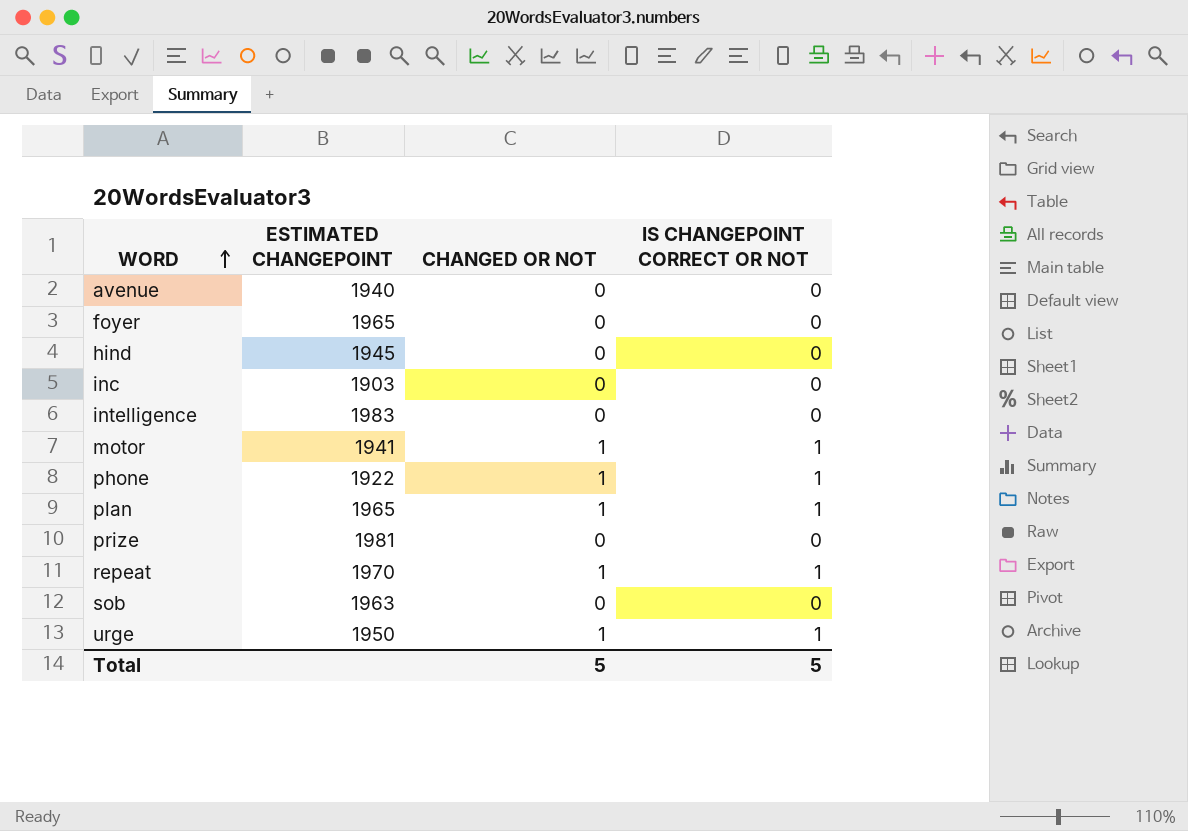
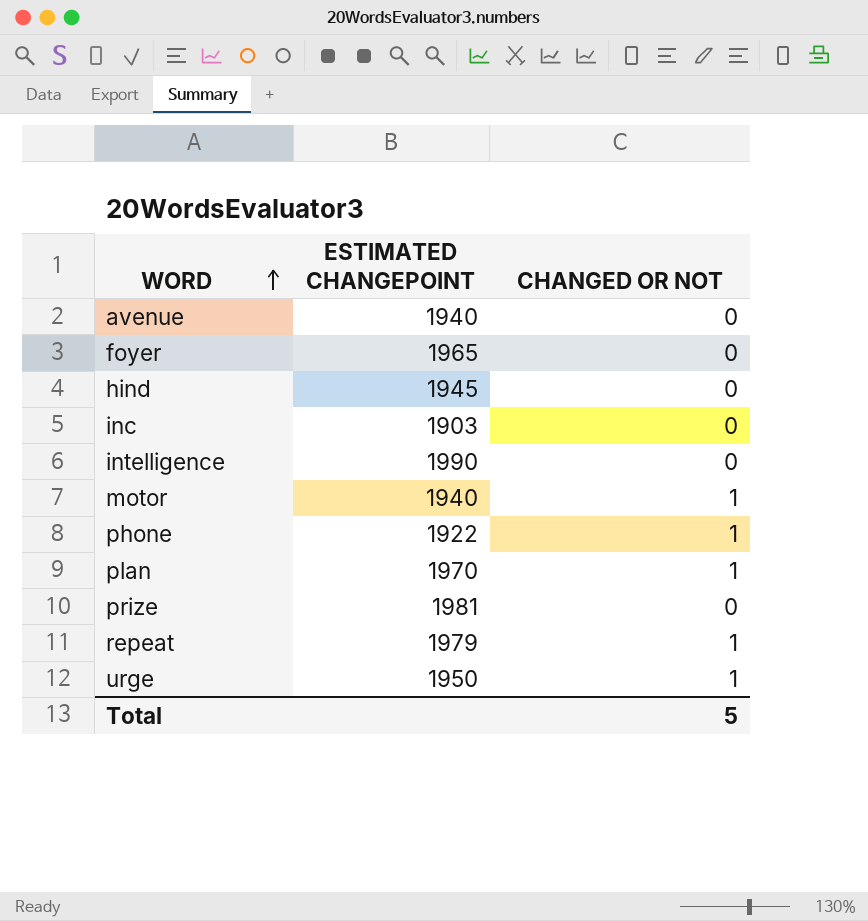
column IS CHANGEPOINT CORRECT OR NOT | position: 4 -> none
row sob: 1963 | 0 | 0 -> none
intelligence | ESTIMATED CHANGEPOINT: 1983 -> 1990
motor | ESTIMATED CHANGEPOINT: 1941 -> 1940
plan | ESTIMATED CHANGEPOINT: 1965 -> 1970
repeat | ESTIMATED CHANGEPOINT: 1970 -> 1979

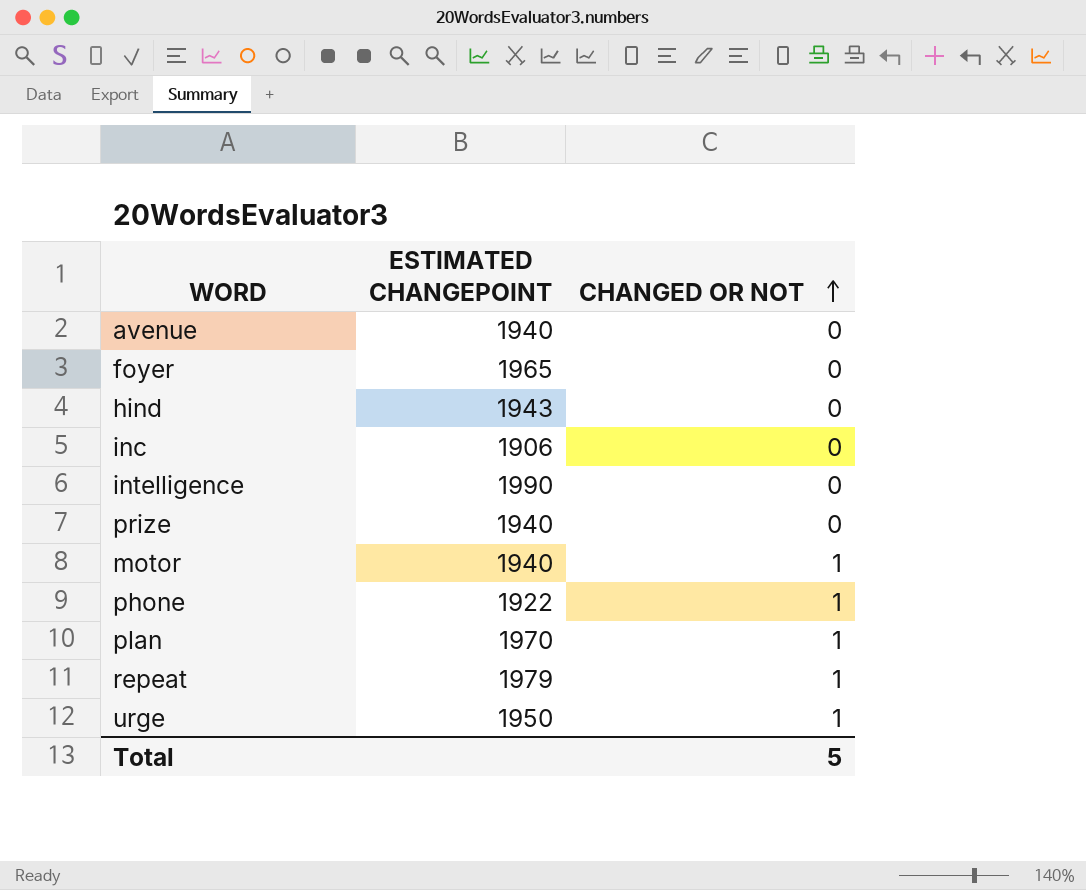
row order: WORD ascending -> CHANGED OR NOT ascending
hind | ESTIMATED CHANGEPOINT: 1945 -> 1943
inc | ESTIMATED CHANGEPOINT: 1903 -> 1906
prize | ESTIMATED CHANGEPOINT: 1981 -> 1940

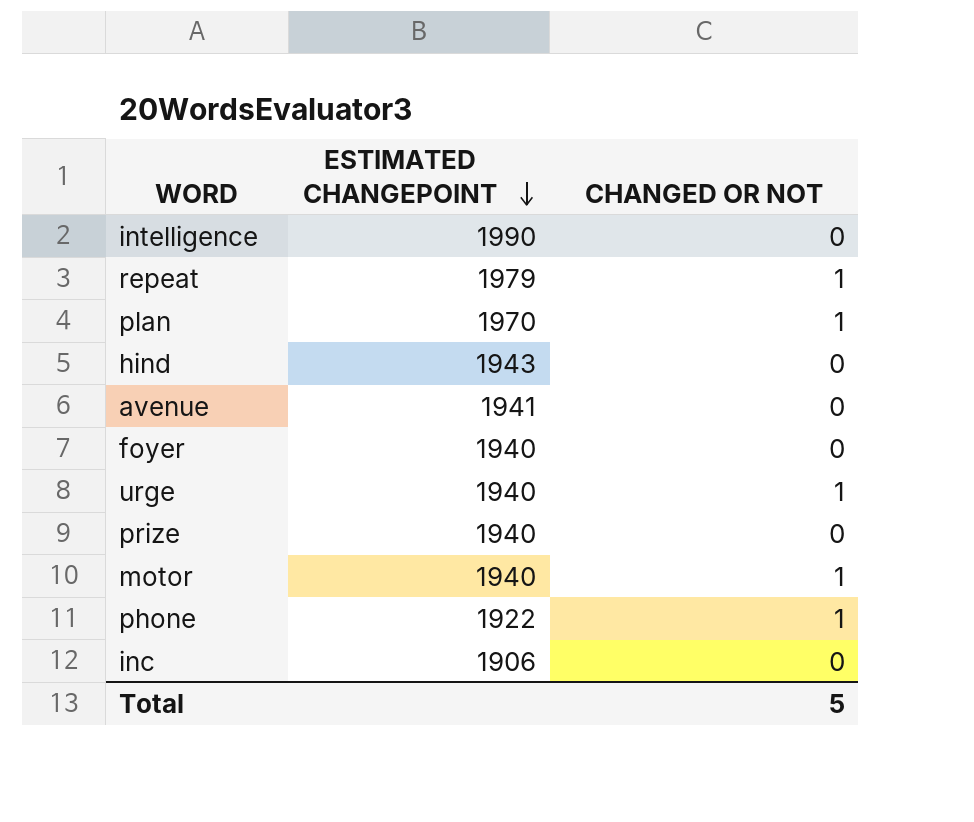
row order: CHANGED OR NOT ascending -> ESTIMATED CHANGEPOINT descending
avenue | ESTIMATED CHANGEPOINT: 1940 -> 1941
foyer | ESTIMATED CHANGEPOINT: 1965 -> 1940
urge | ESTIMATED CHANGEPOINT: 1950 -> 1940

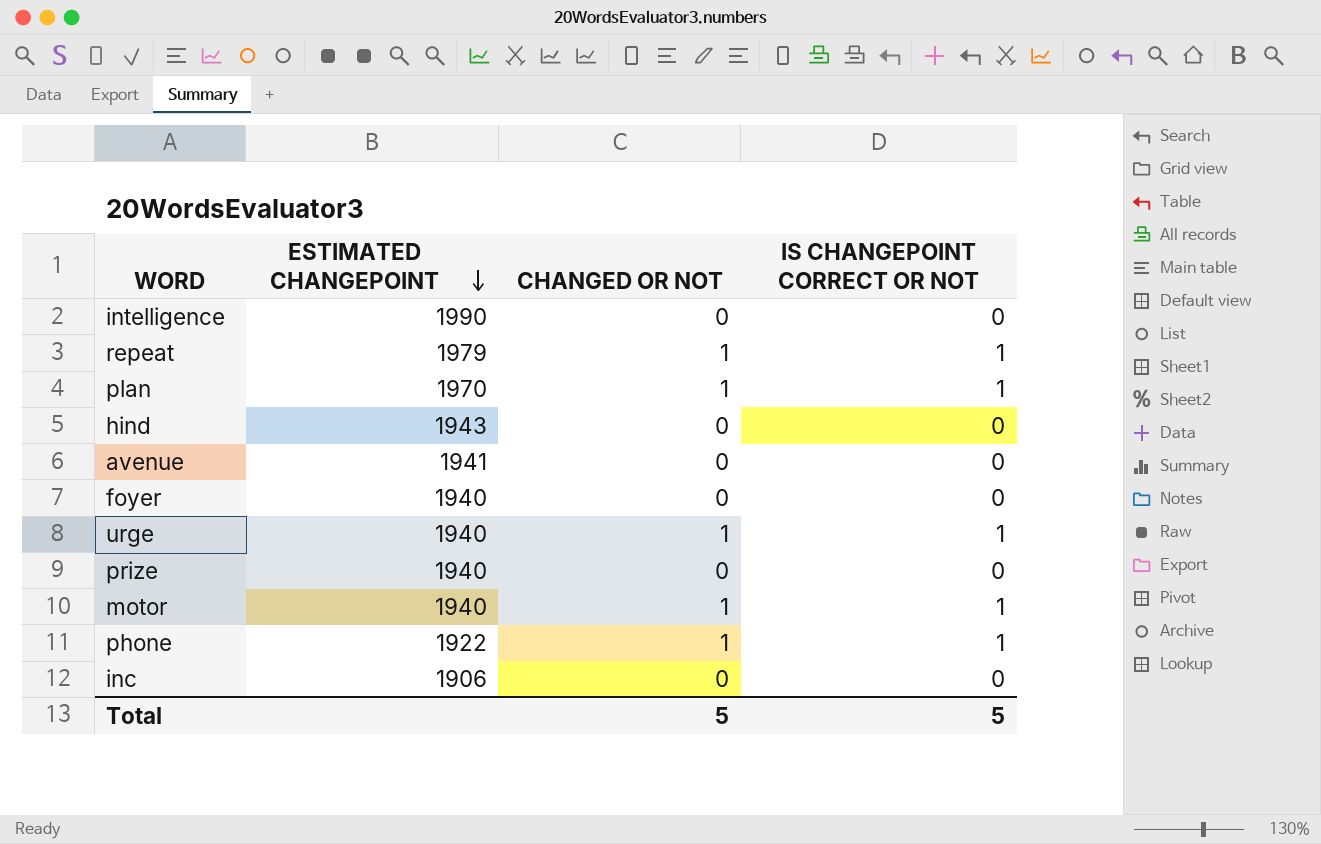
column IS CHANGEPOINT CORRECT OR NOT | position: none -> 4

